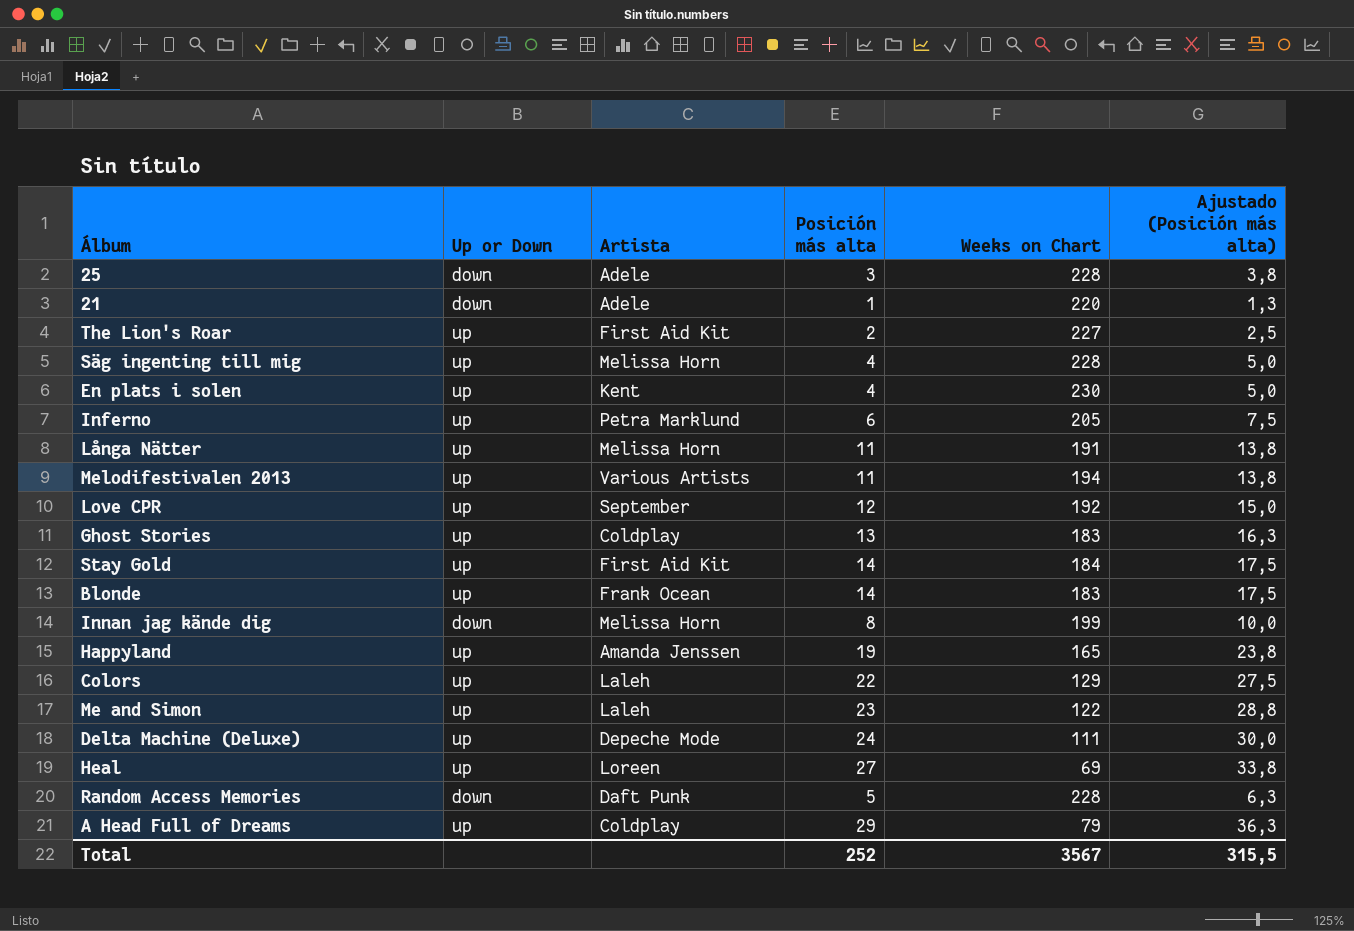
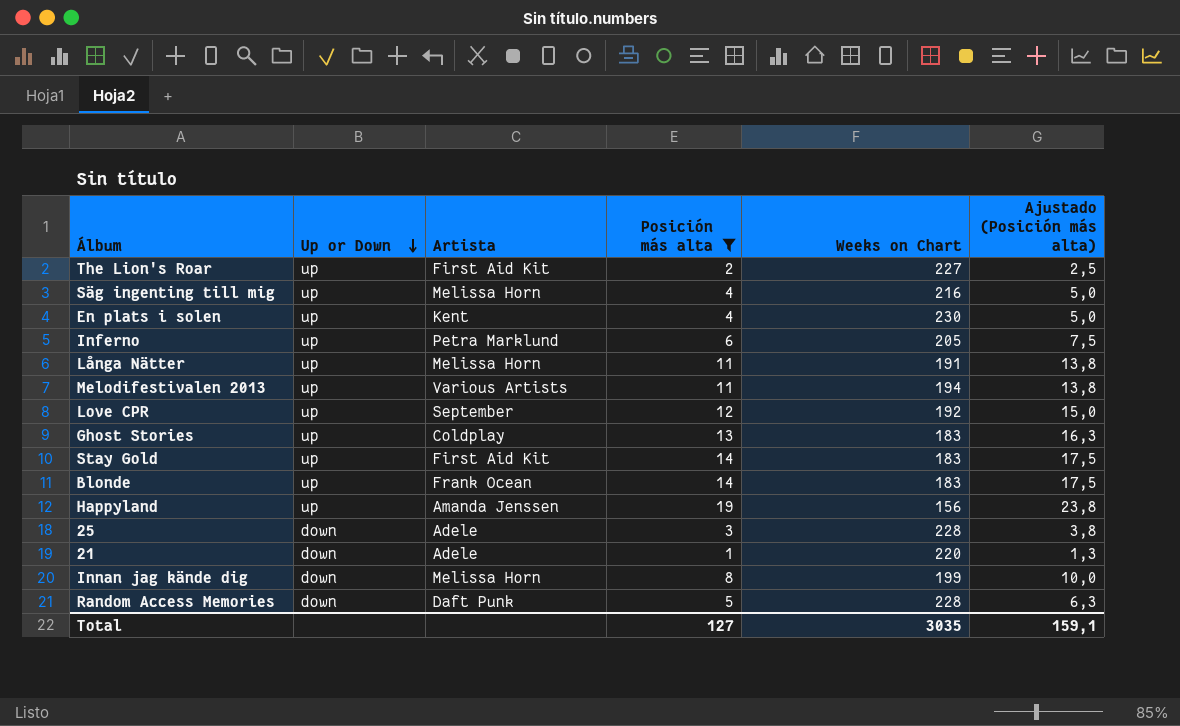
filter: none -> Posición más alta <= 19
row order: none -> Up or Down descending
Säg ingenting till mig | Weeks on Chart: 228 -> 216
Stay Gold | Weeks on Chart: 184 -> 183
Happyland | Weeks on Chart: 165 -> 156
Total | Posición más alta: 252 -> 127
Total | Weeks on Chart: 3567 -> 3035
Total | Ajustado (Posición más alta): 315,5 -> 159,1

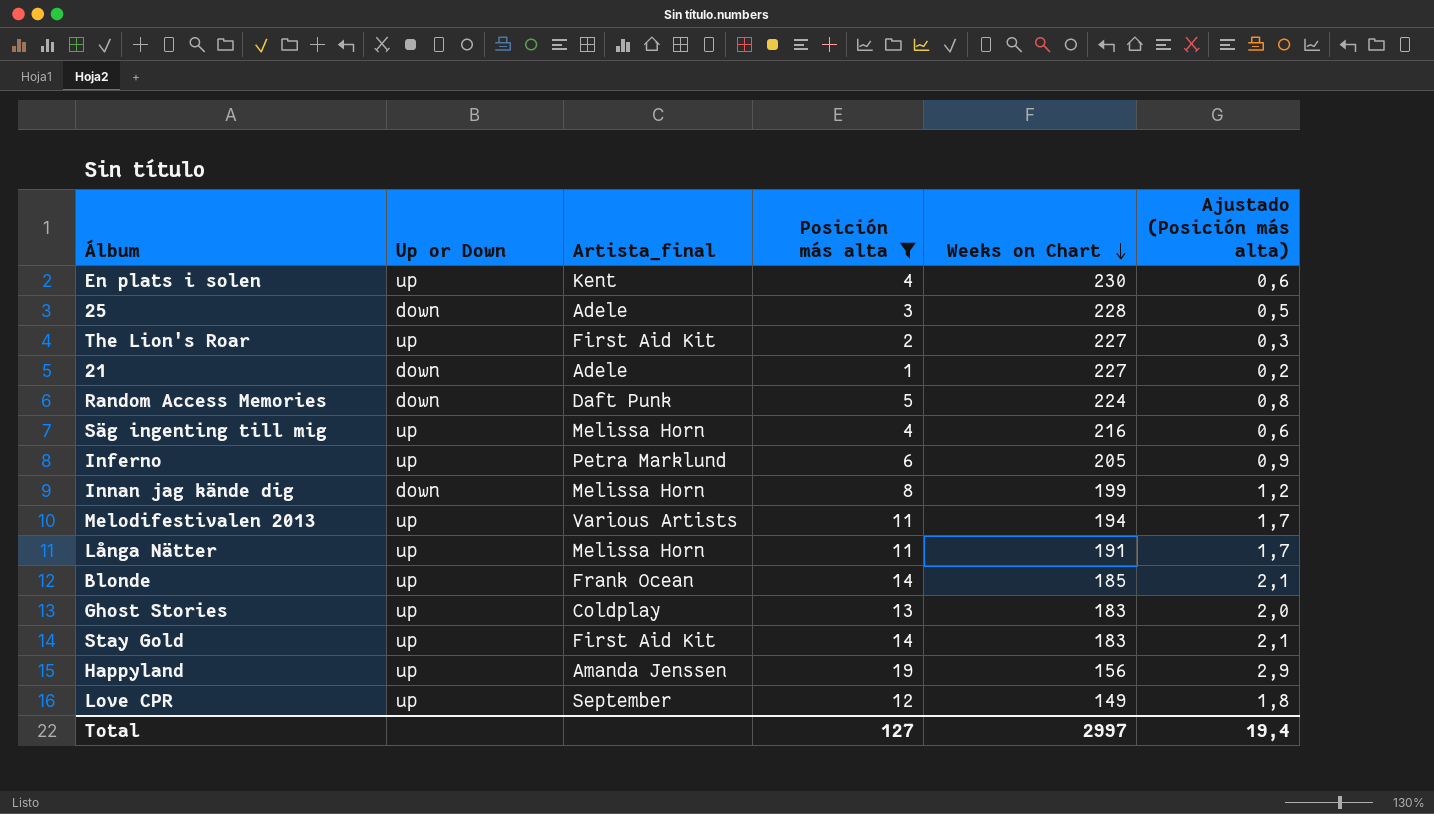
row order: Up or Down descending -> Weeks on Chart descending
column name: Artista -> Artista_final
column Ajustado (Posición más alta) | formula: [Posición más alta] * 1,25 -> [Posición más alta] * 0,15
21 | Weeks on Chart: 220 -> 227
Random Access Memories | Weeks on Chart: 228 -> 224
Blonde | Weeks on Chart: 183 -> 185
Love CPR | Weeks on Chart: 192 -> 149
Total | Weeks on Chart: 3035 -> 2997
Total | Ajustado (Posición más alta): 159,1 -> 19,4

